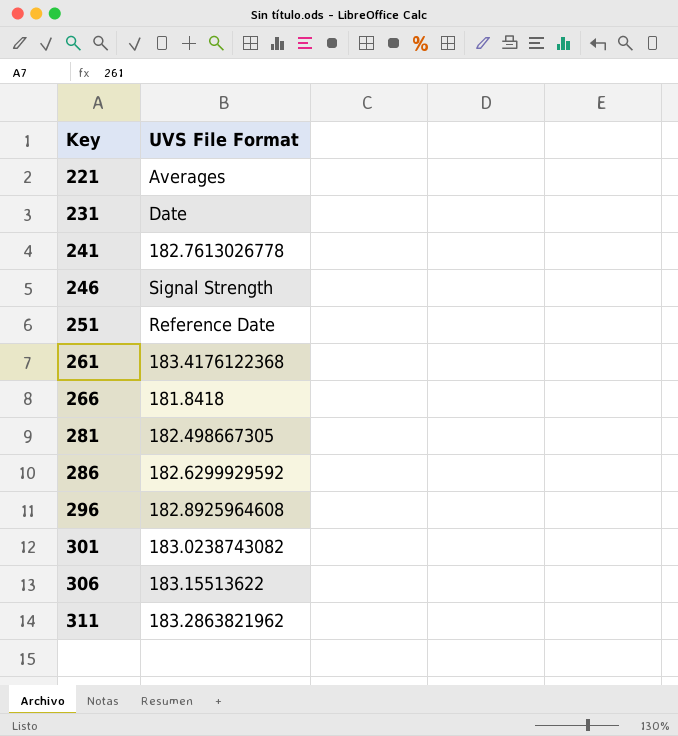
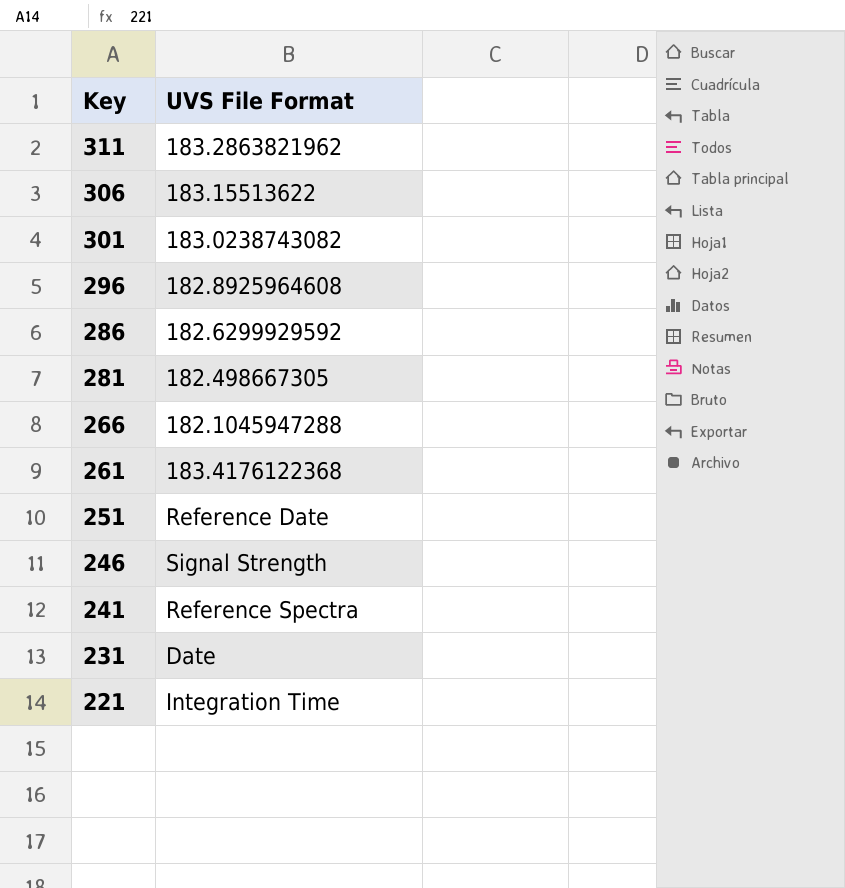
row order: Key ascending -> Key descending
266 | UVS File Format: 181.8418 -> 182.1045947288
241 | UVS File Format: 182.7613026778 -> Reference Spectra
221 | UVS File Format: Averages -> Integration Time

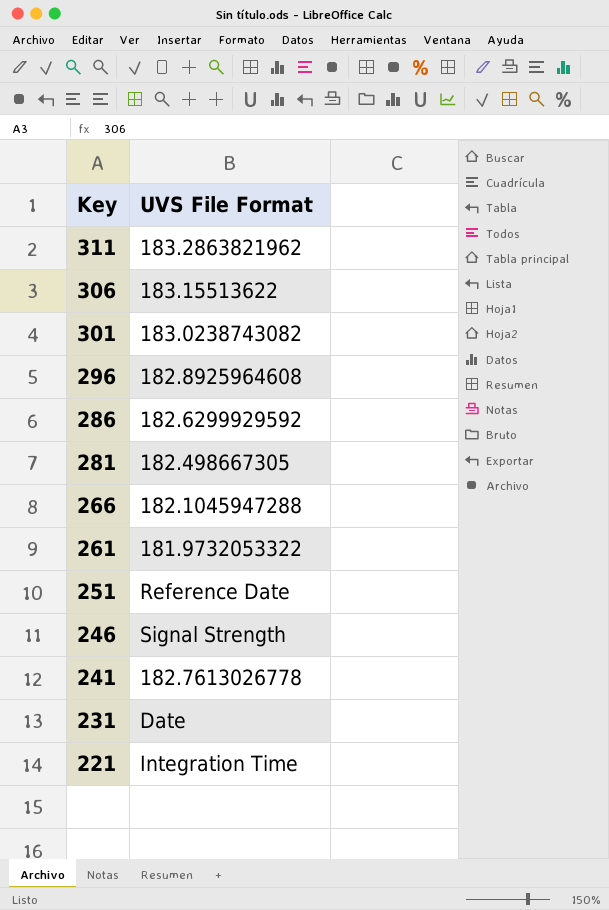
261 | UVS File Format: 183.4176122368 -> 181.9732053322
241 | UVS File Format: Reference Spectra -> 182.7613026778

